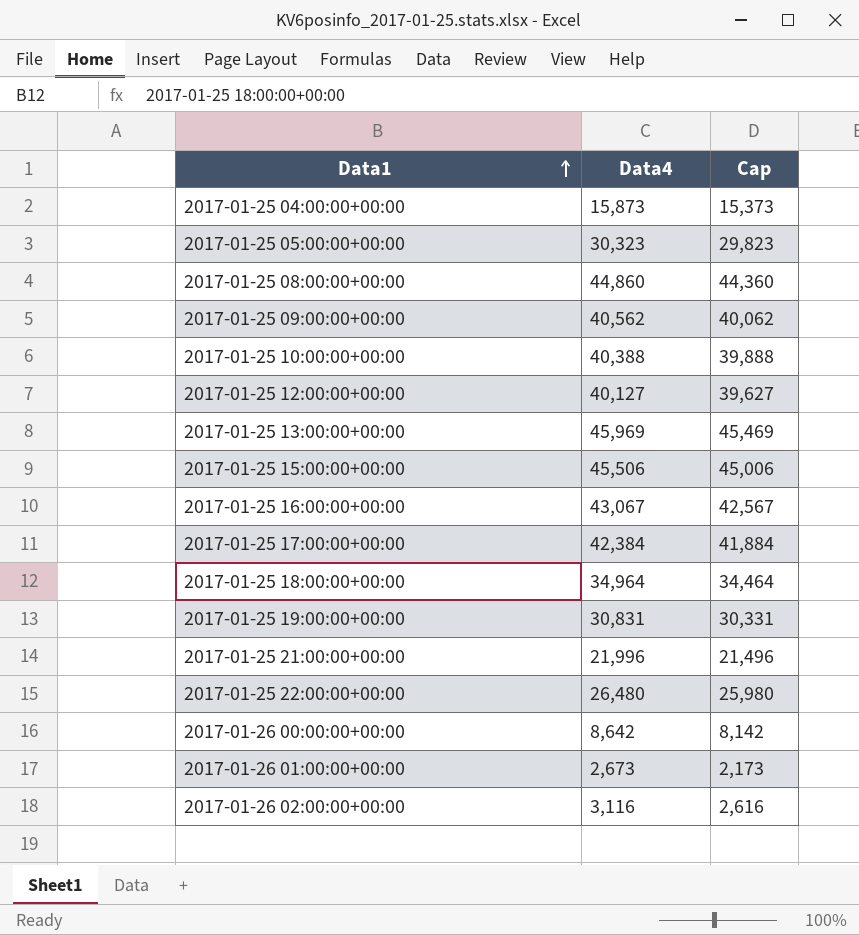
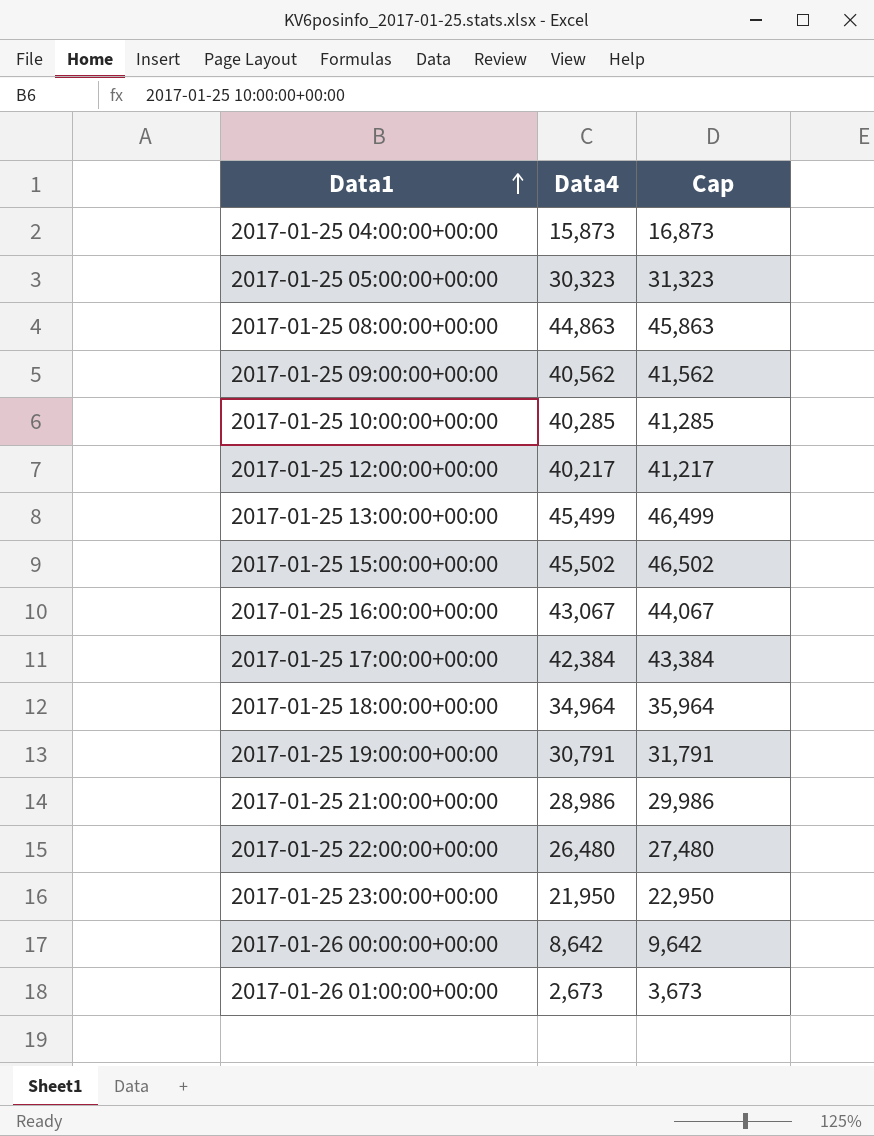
column Cap | formula: [Data4] - 500 -> [Data4] + 1000
row 2017-01-26 02:00:00+00:00: 3,116 | 2,616 -> none
2017-01-25 08:00:00+00:00 | Data4: 44,860 -> 44,863
2017-01-25 10:00:00+00:00 | Data4: 40,388 -> 40,285
2017-01-25 12:00:00+00:00 | Data4: 40,127 -> 40,217
2017-01-25 13:00:00+00:00 | Data4: 45,969 -> 45,499
2017-01-25 15:00:00+00:00 | Data4: 45,506 -> 45,502
2017-01-25 19:00:00+00:00 | Data4: 30,831 -> 30,791
2017-01-25 21:00:00+00:00 | Data4: 21,996 -> 28,986
row 2017-01-25 23:00:00+00:00: none -> 21,950 | 22,950

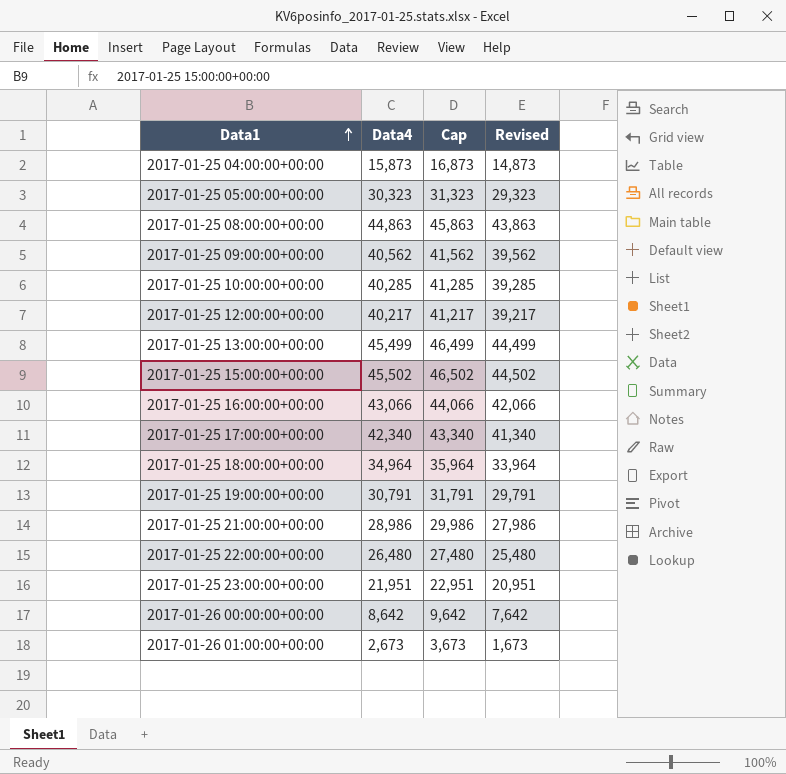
column Revised | formula: none -> [Data4] - 1000
2017-01-25 16:00:00+00:00 | Data4: 43,067 -> 43,066
2017-01-25 16:00:00+00:00 | Cap: 44,067 -> 44,066
2017-01-25 17:00:00+00:00 | Data4: 42,384 -> 42,340
2017-01-25 17:00:00+00:00 | Cap: 43,384 -> 43,340
2017-01-25 23:00:00+00:00 | Data4: 21,950 -> 21,951
2017-01-25 23:00:00+00:00 | Cap: 22,950 -> 22,951

